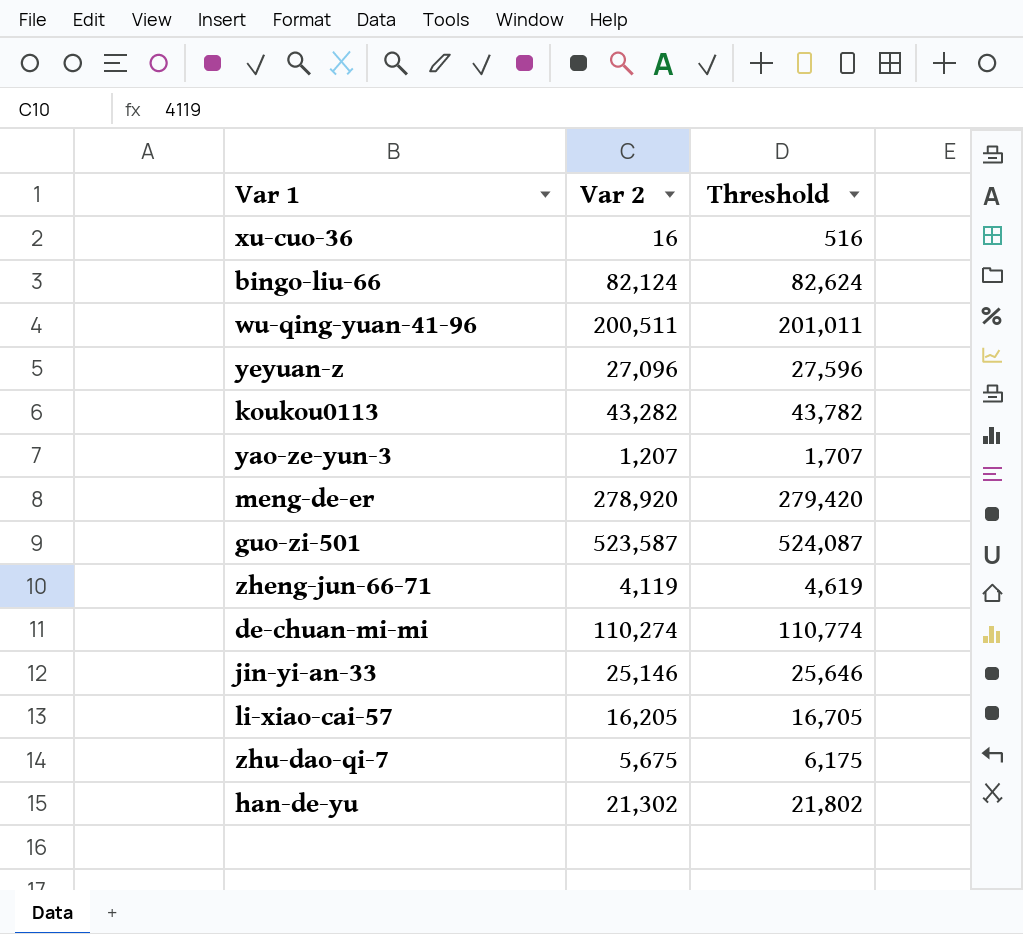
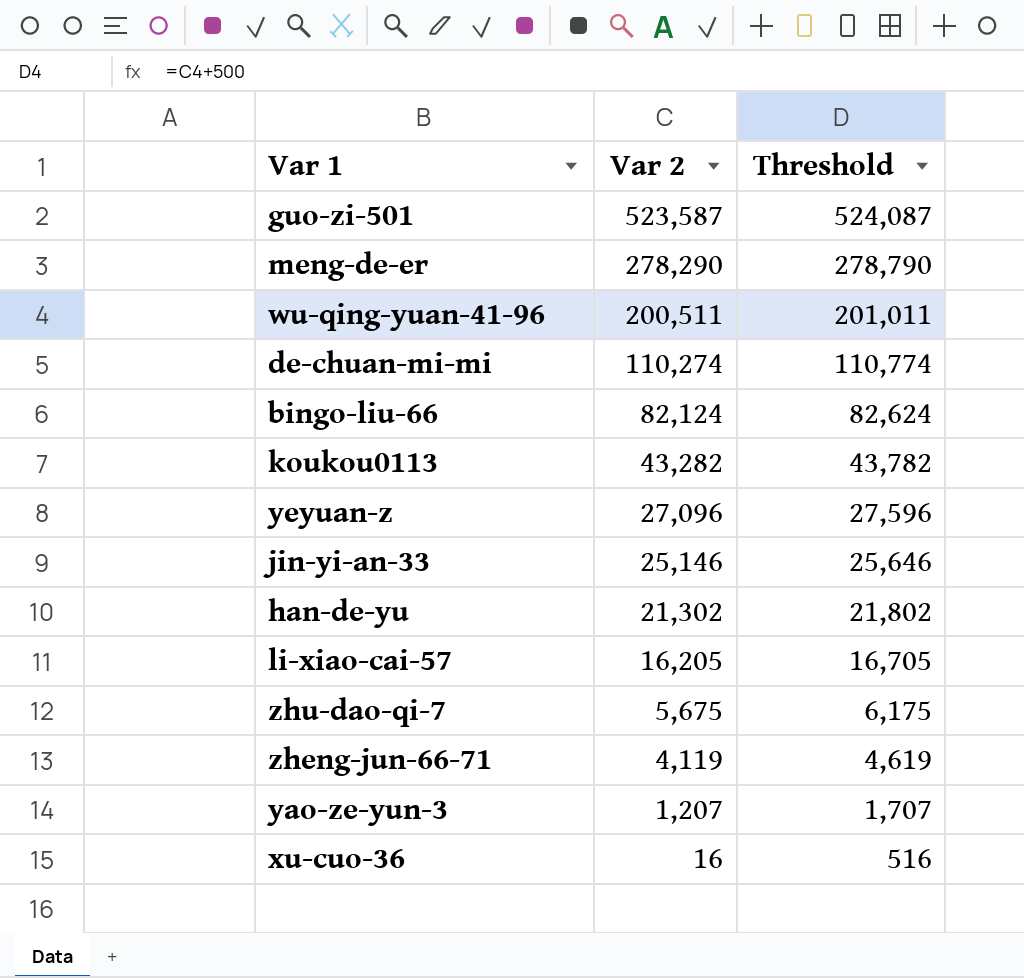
row order: none -> Var 2 descending
meng-de-er | Var 2: 278,920 -> 278,290
meng-de-er | Threshold: 279,420 -> 278,790

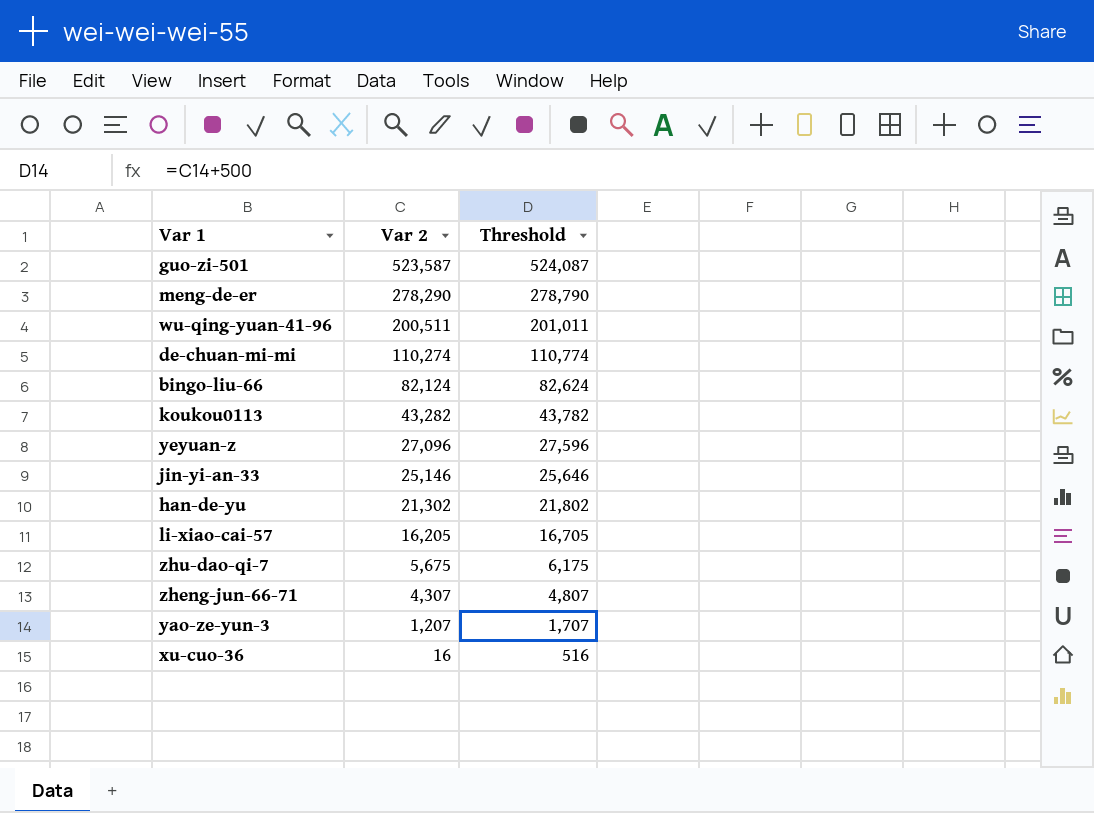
zheng-jun-66-71 | Var 2: 4,119 -> 4,307
zheng-jun-66-71 | Threshold: 4,619 -> 4,807

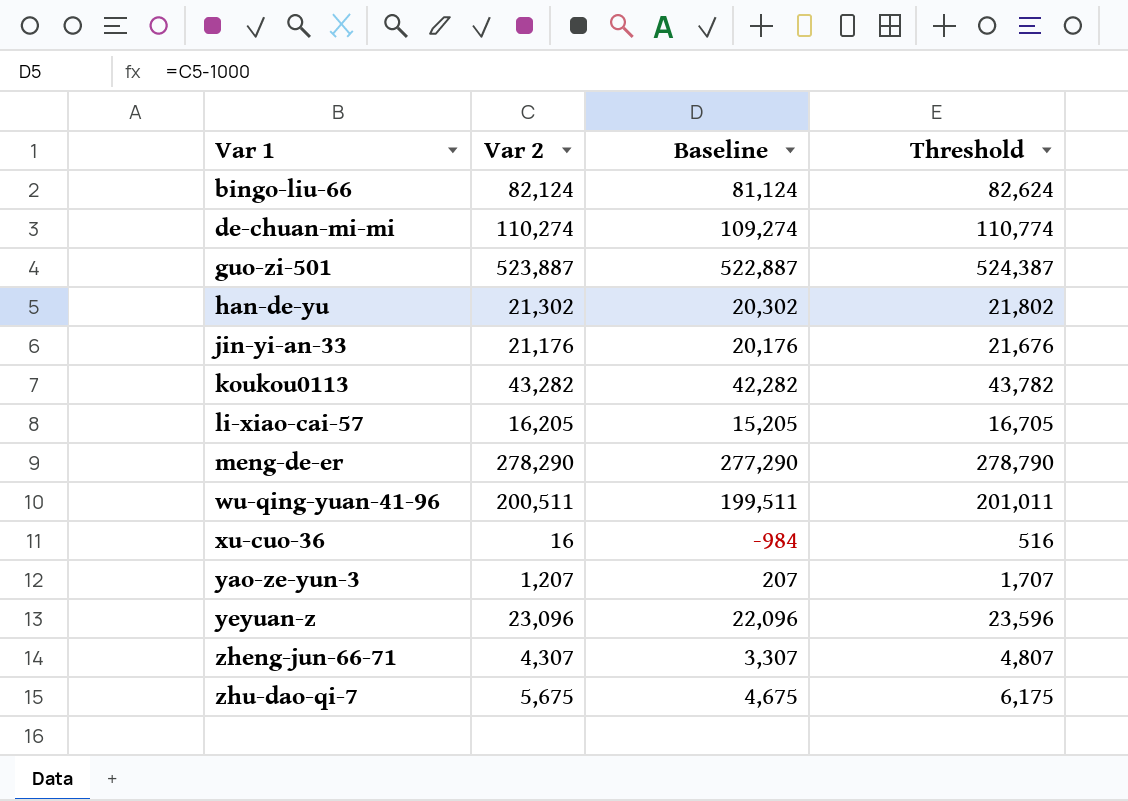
row order: Var 2 descending -> Var 1 ascending
column Baseline | formula: none -> [Var 2] - 1000
guo-zi-501 | Var 2: 523,587 -> 523,887
guo-zi-501 | Threshold: 524,087 -> 524,387
jin-yi-an-33 | Var 2: 25,146 -> 21,176
jin-yi-an-33 | Threshold: 25,646 -> 21,676
yeyuan-z | Var 2: 27,096 -> 23,096
yeyuan-z | Threshold: 27,596 -> 23,596

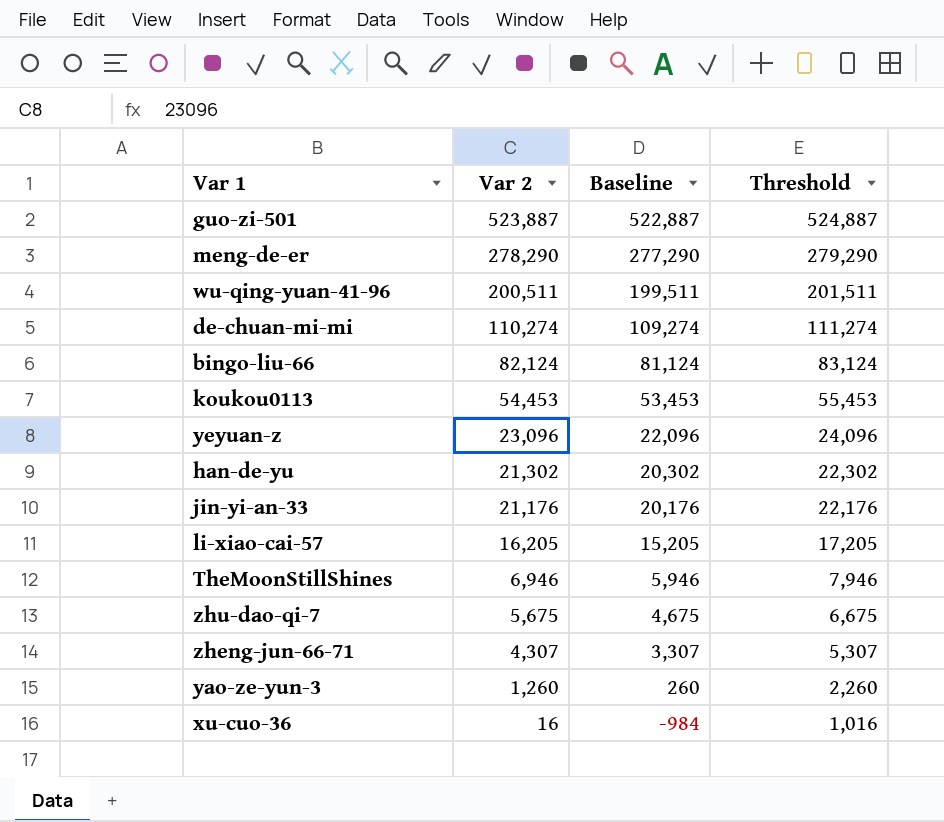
row order: Var 1 ascending -> Var 2 descending
column Threshold | formula: [Var 2] + 500 -> [Var 2] + 1000
koukou0113 | Var 2: 43,282 -> 54,453
koukou0113 | Baseline: 42,282 -> 53,453
row TheMoonStillShines: none -> 6,946 | 5,946 | 7,946
yao-ze-yun-3 | Var 2: 1,207 -> 1,260
yao-ze-yun-3 | Baseline: 207 -> 260

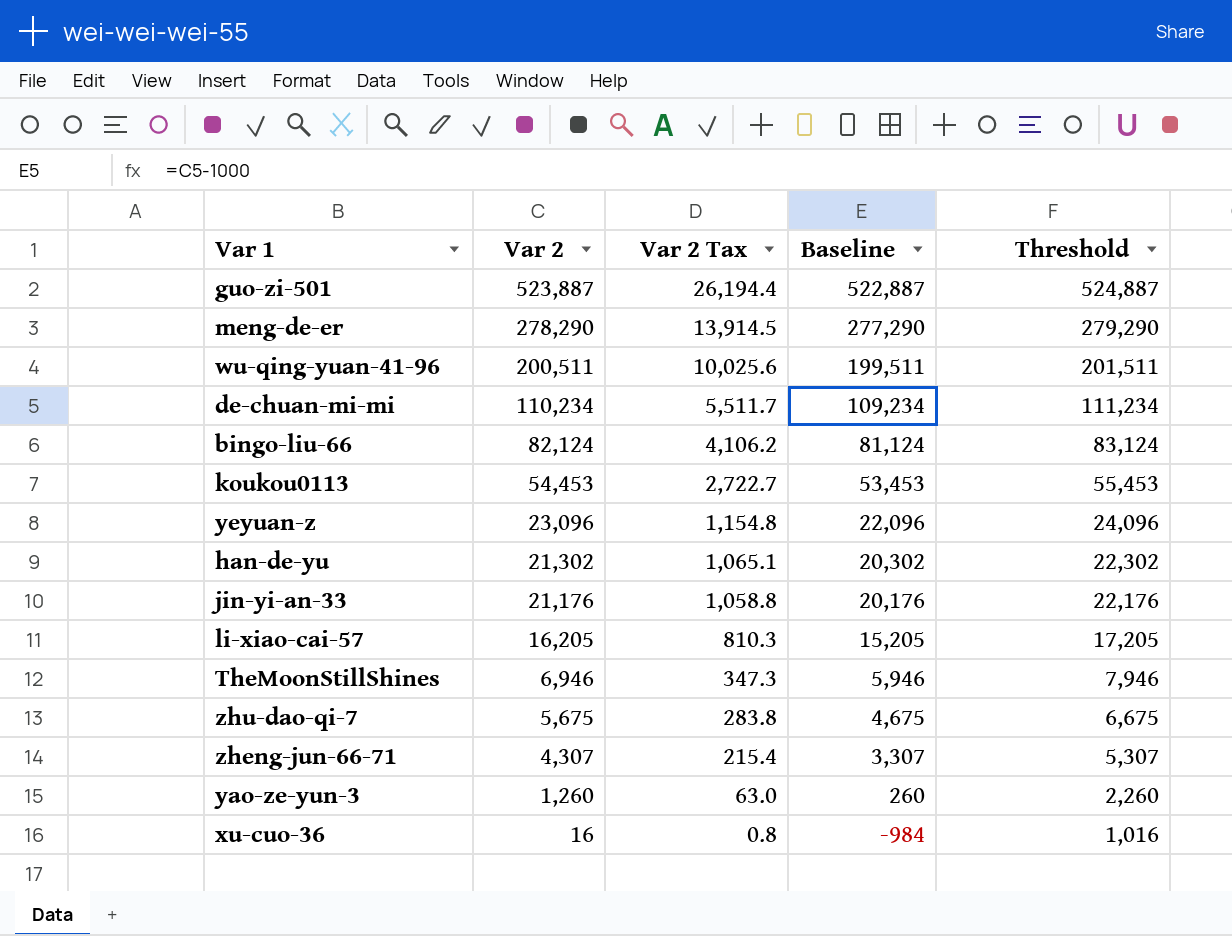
column Var 2 Tax | formula: none -> [Var 2] * 0.05
de-chuan-mi-mi | Var 2: 110,274 -> 110,234
de-chuan-mi-mi | Baseline: 109,274 -> 109,234
de-chuan-mi-mi | Threshold: 111,274 -> 111,234

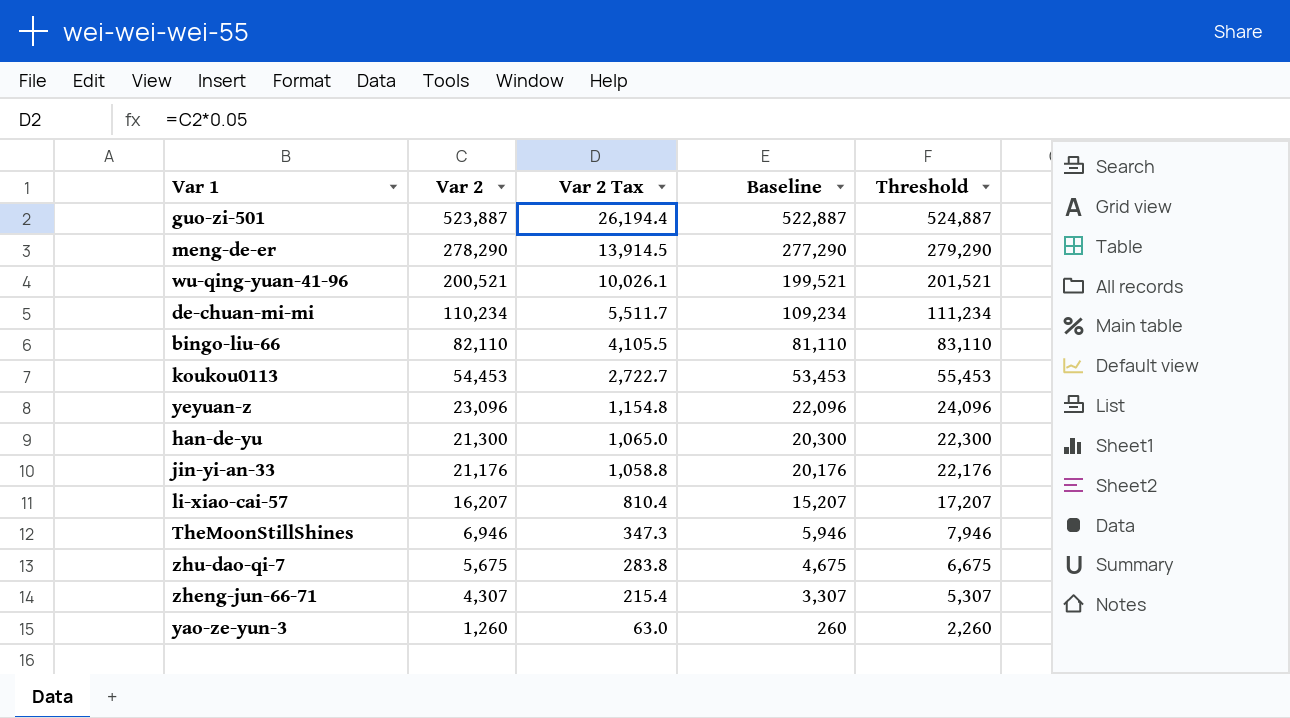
row xu-cuo-36: 16 | 0.8 | -984 | 1,016 -> none
wu-qing-yuan-41-96 | Var 2: 200,511 -> 200,521
wu-qing-yuan-41-96 | Var 2 Tax: 10,025.6 -> 10,026.1
wu-qing-yuan-41-96 | Baseline: 199,511 -> 199,521
wu-qing-yuan-41-96 | Threshold: 201,511 -> 201,521
bingo-liu-66 | Var 2: 82,124 -> 82,110
bingo-liu-66 | Var 2 Tax: 4,106.2 -> 4,105.5
bingo-liu-66 | Baseline: 81,124 -> 81,110
bingo-liu-66 | Threshold: 83,124 -> 83,110
han-de-yu | Var 2: 21,302 -> 21,300
han-de-yu | Var 2 Tax: 1,065.1 -> 1,065.0
han-de-yu | Baseline: 20,302 -> 20,300
han-de-yu | Threshold: 22,302 -> 22,300
li-xiao-cai-57 | Var 2: 16,205 -> 16,207
li-xiao-cai-57 | Var 2 Tax: 810.3 -> 810.4
li-xiao-cai-57 | Baseline: 15,205 -> 15,207
li-xiao-cai-57 | Threshold: 17,205 -> 17,207

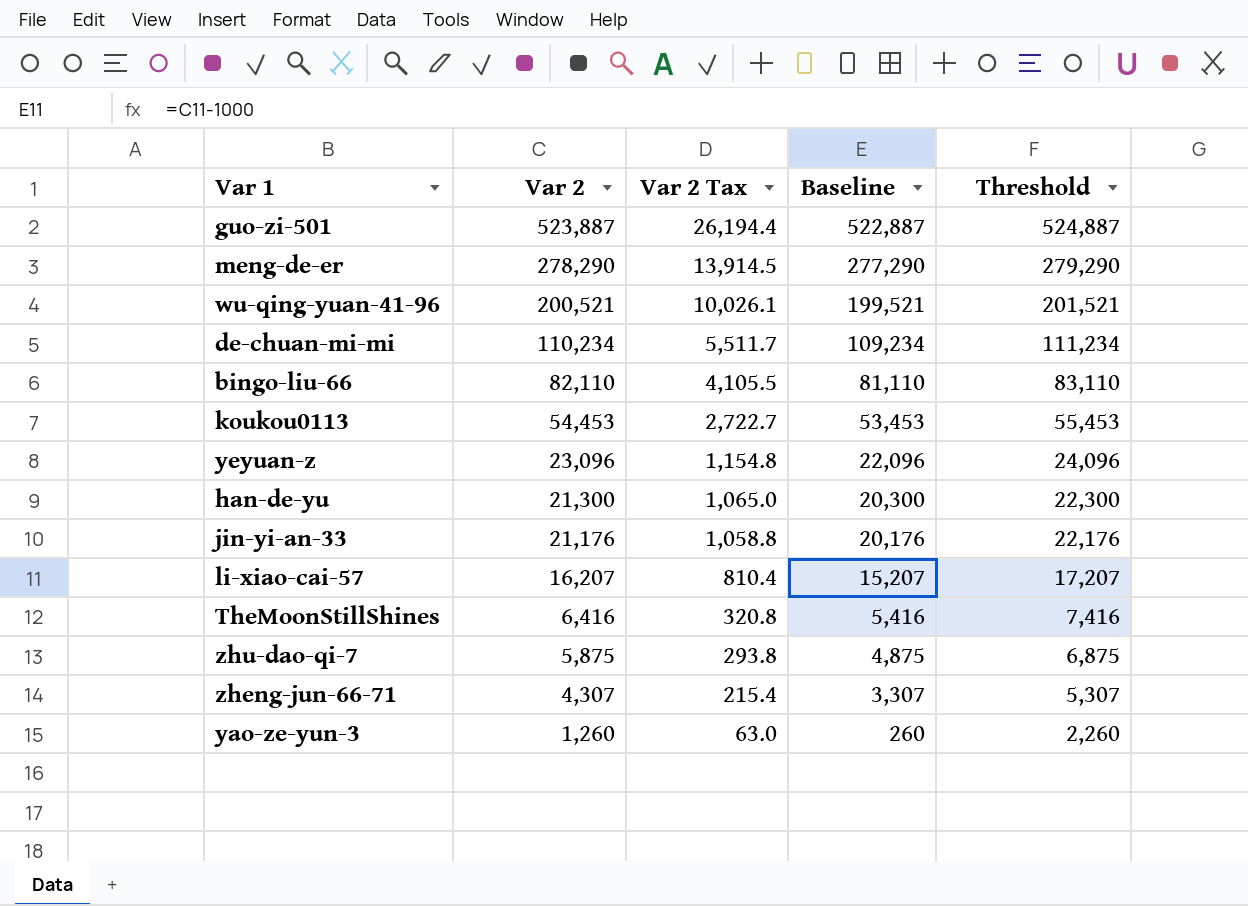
TheMoonStillShines | Var 2: 6,946 -> 6,416
TheMoonStillShines | Var 2 Tax: 347.3 -> 320.8
TheMoonStillShines | Baseline: 5,946 -> 5,416
TheMoonStillShines | Threshold: 7,946 -> 7,416
zhu-dao-qi-7 | Var 2: 5,675 -> 5,875
zhu-dao-qi-7 | Var 2 Tax: 283.8 -> 293.8
zhu-dao-qi-7 | Baseline: 4,675 -> 4,875
zhu-dao-qi-7 | Threshold: 6,675 -> 6,875

